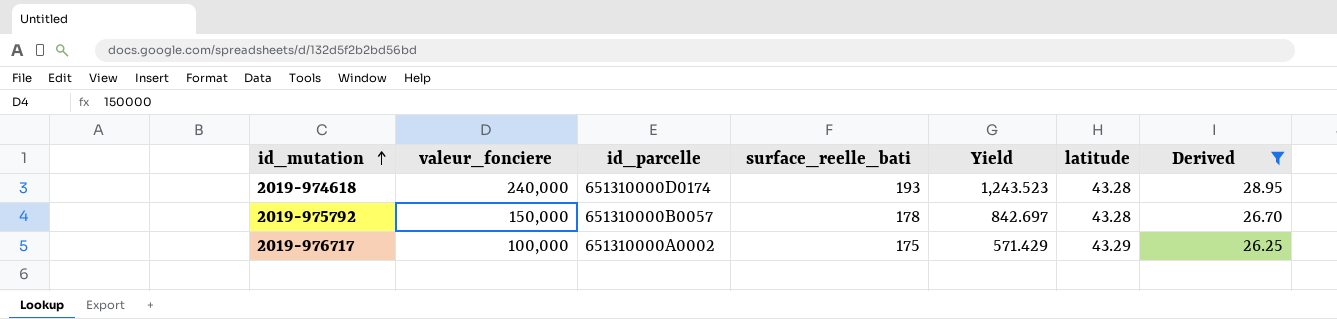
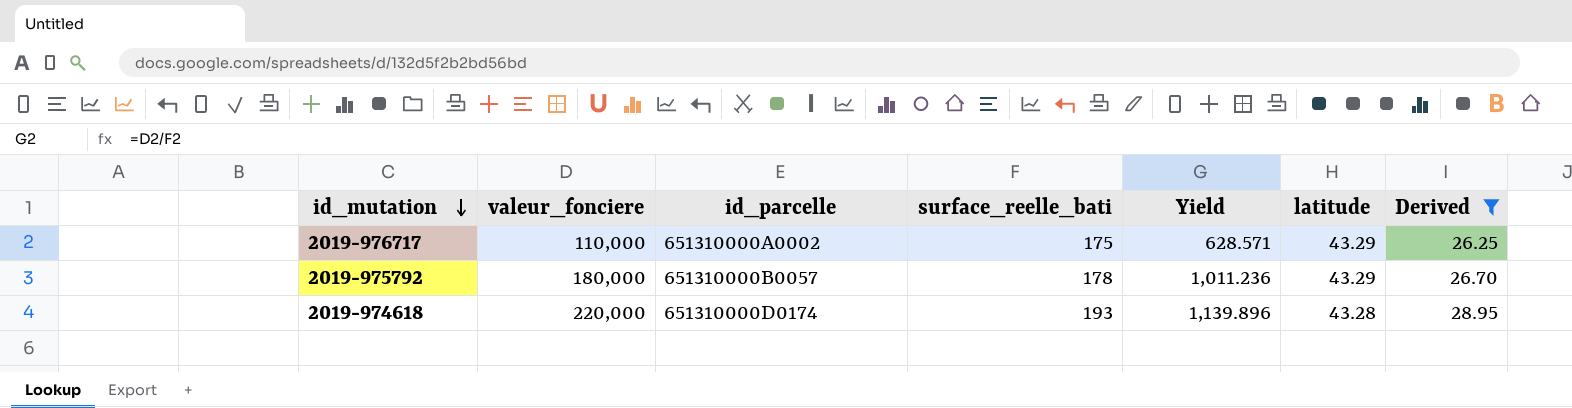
row order: id_mutation ascending -> id_mutation descending
2019-976717 | valeur_fonciere: 100,000 -> 110,000
2019-976717 | Yield: 571.429 -> 628.571
2019-975792 | valeur_fonciere: 150,000 -> 180,000
2019-975792 | Yield: 842.697 -> 1,011.236
2019-975792 | latitude: 43.28 -> 43.29
2019-974618 | valeur_fonciere: 240,000 -> 220,000
2019-974618 | Yield: 1,243.523 -> 1,139.896

